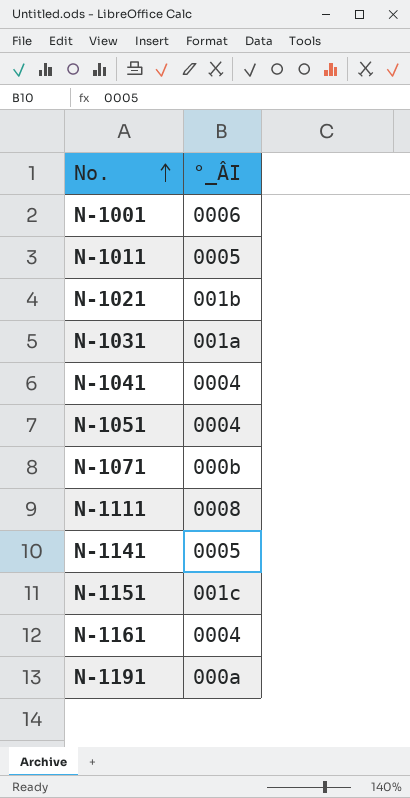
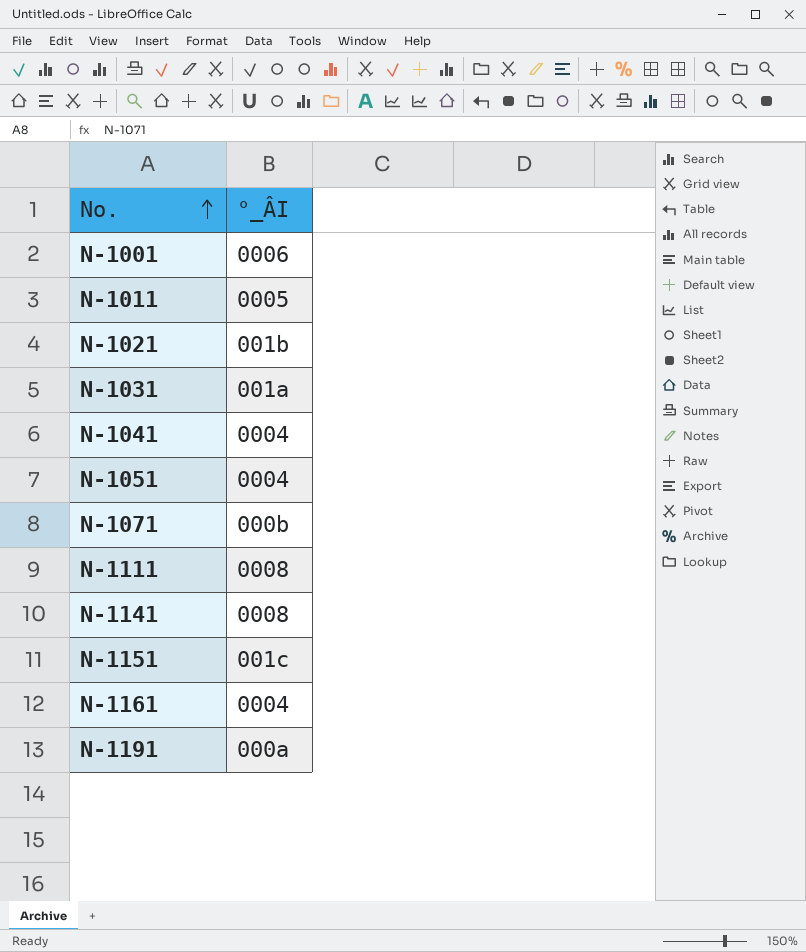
N-1141 | °_ÂI: 0005 -> 0008

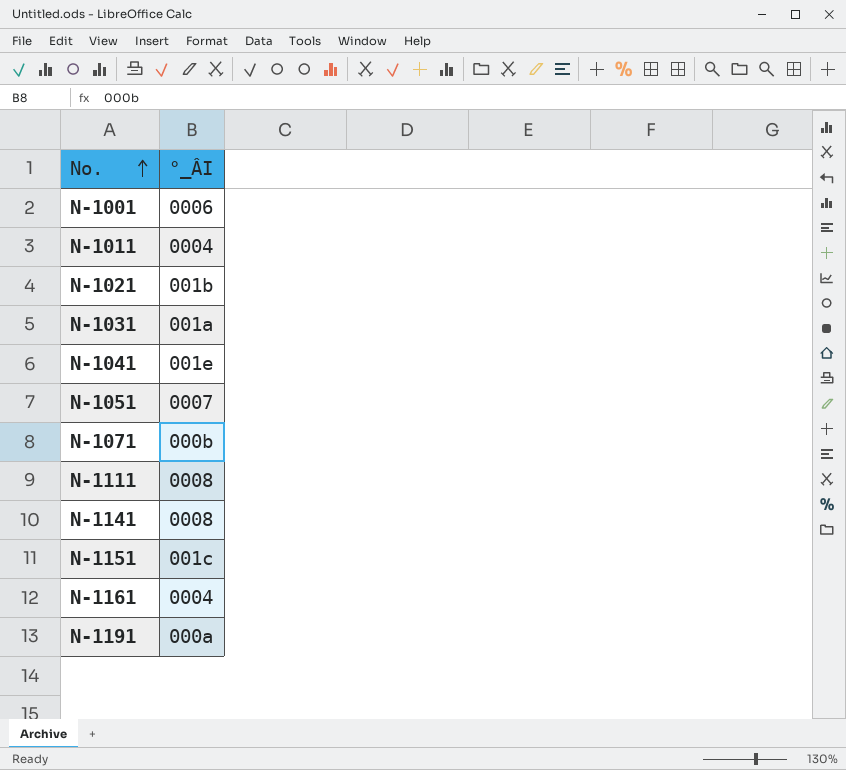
N-1011 | °_ÂI: 0005 -> 0004
N-1041 | °_ÂI: 0004 -> 001e
N-1051 | °_ÂI: 0004 -> 0007

